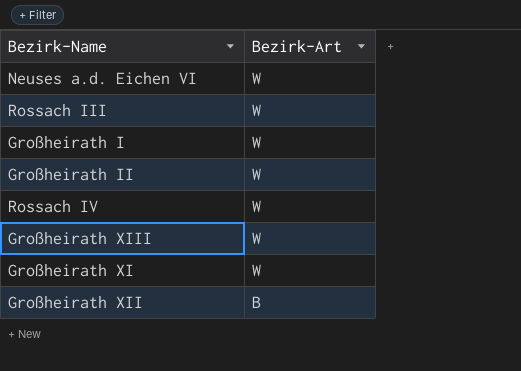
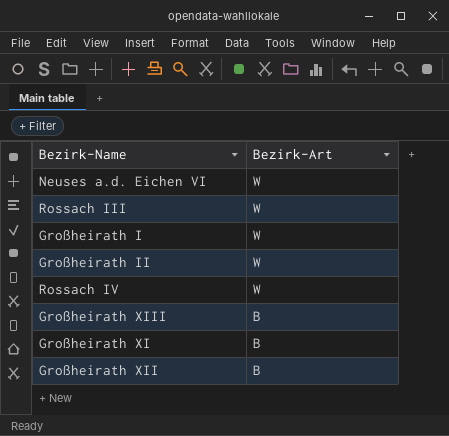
Großheirath XIII | Bezirk-Art: W -> B
Großheirath XI | Bezirk-Art: W -> B

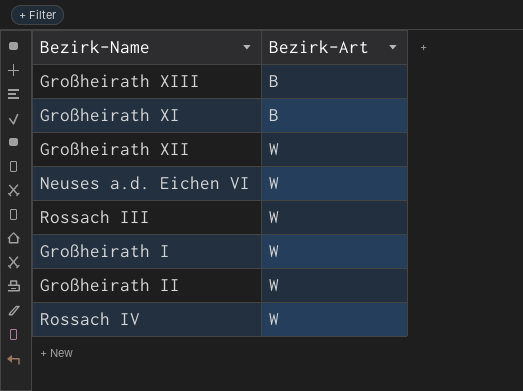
row order: Bezirk-Art descending -> Bezirk-Art ascending
Großheirath XII | Bezirk-Art: B -> W

